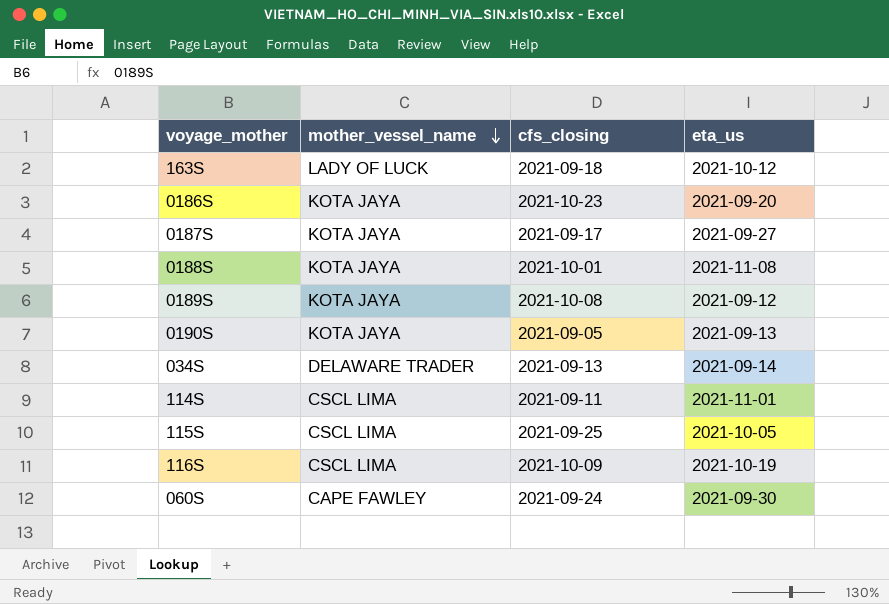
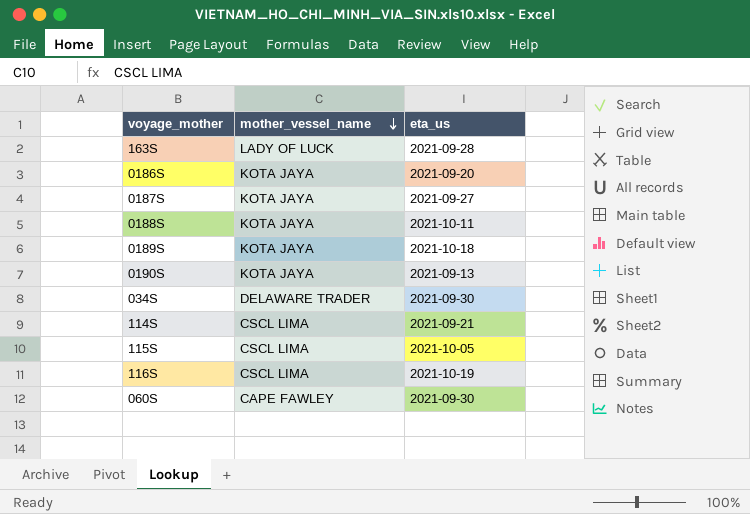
column cfs_closing | position: 3 -> none
163S | eta_us: 2021-10-12 -> 2021-09-28
0188S | eta_us: 2021-11-08 -> 2021-10-11
0189S | eta_us: 2021-09-12 -> 2021-10-18
034S | eta_us: 2021-09-14 -> 2021-09-30
114S | eta_us: 2021-11-01 -> 2021-09-21

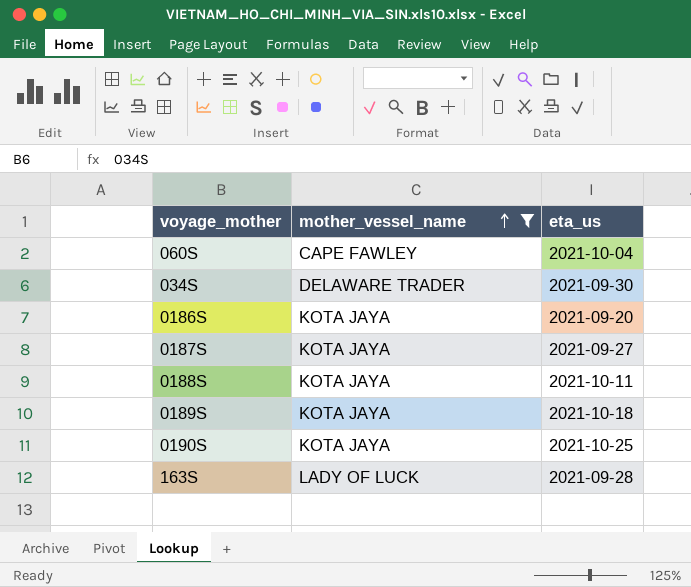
filter: none -> mother_vessel_name != CSCL LIMA
row order: mother_vessel_name descending -> mother_vessel_name ascending
060S | eta_us: 2021-09-30 -> 2021-10-04
0190S | eta_us: 2021-09-13 -> 2021-10-25

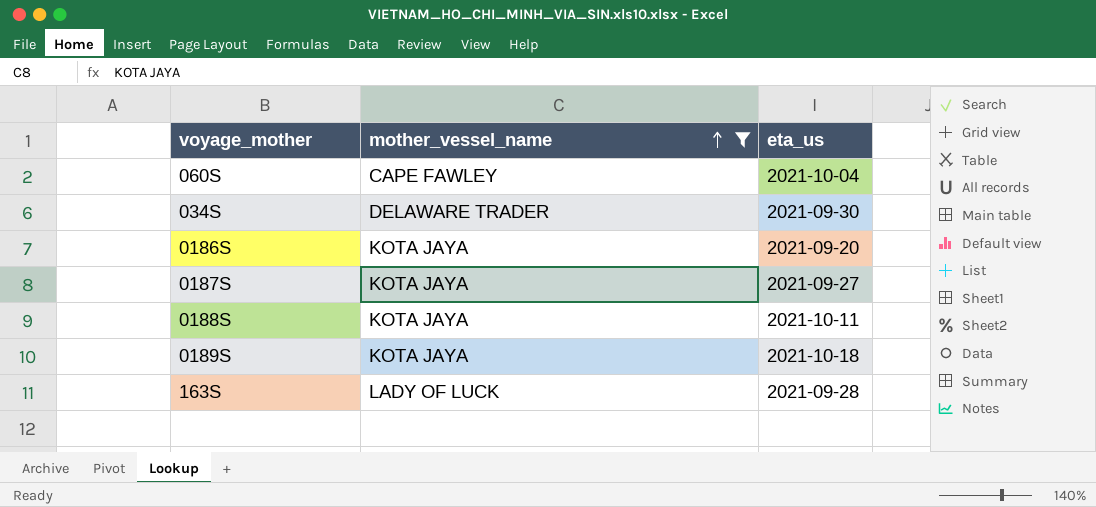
row 0190S: KOTA JAYA | 2021-10-25 -> none

